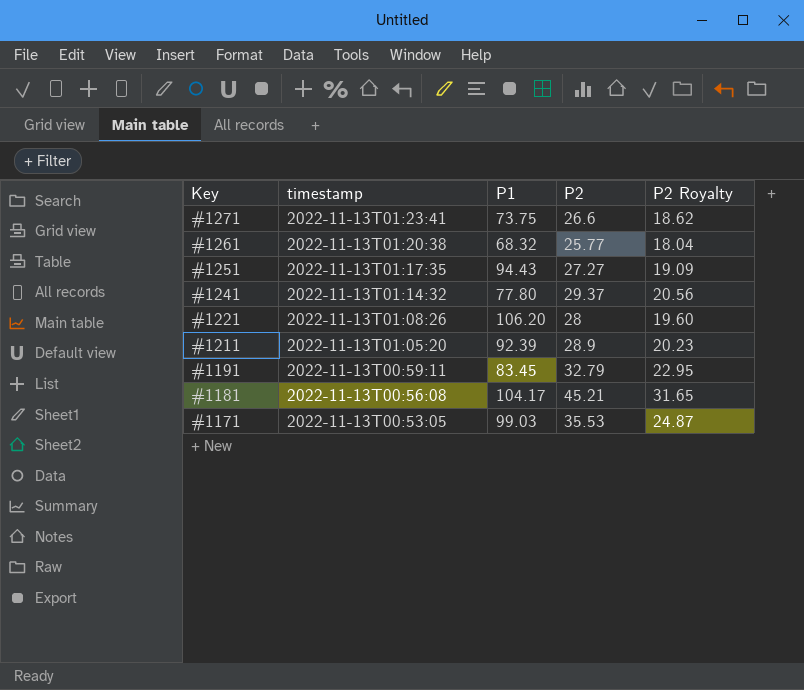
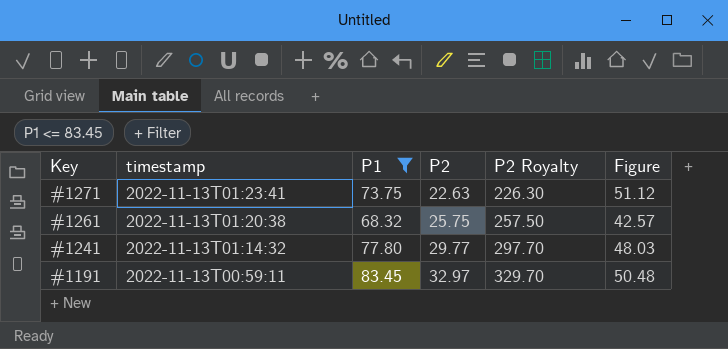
filter: none -> P1 <= 83.45
column P2 Royalty | formula: [P2] * 0.7 -> [P2] * 10
column Figure | formula: none -> [P1] - [P2]
#1271 | P2: 26.6 -> 22.63
#1261 | P2: 25.77 -> 25.75
#1241 | P2: 29.37 -> 29.77
#1191 | P2: 32.79 -> 32.97

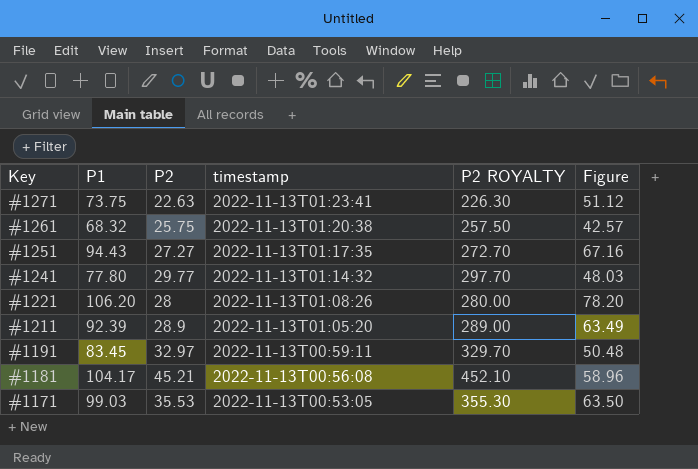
filter: P1 <= 83.45 -> none
column timestamp | position: 2 -> 4
column name: P2 Royalty -> P2 ROYALTY

